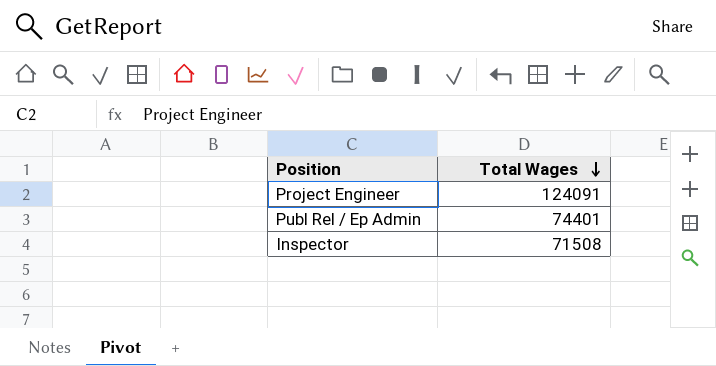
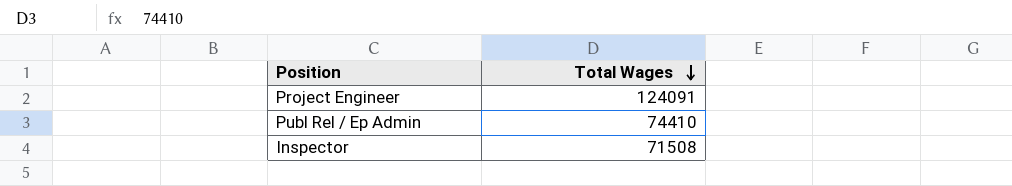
Publ Rel / Ep Admin | Total Wages: 74401 -> 74410

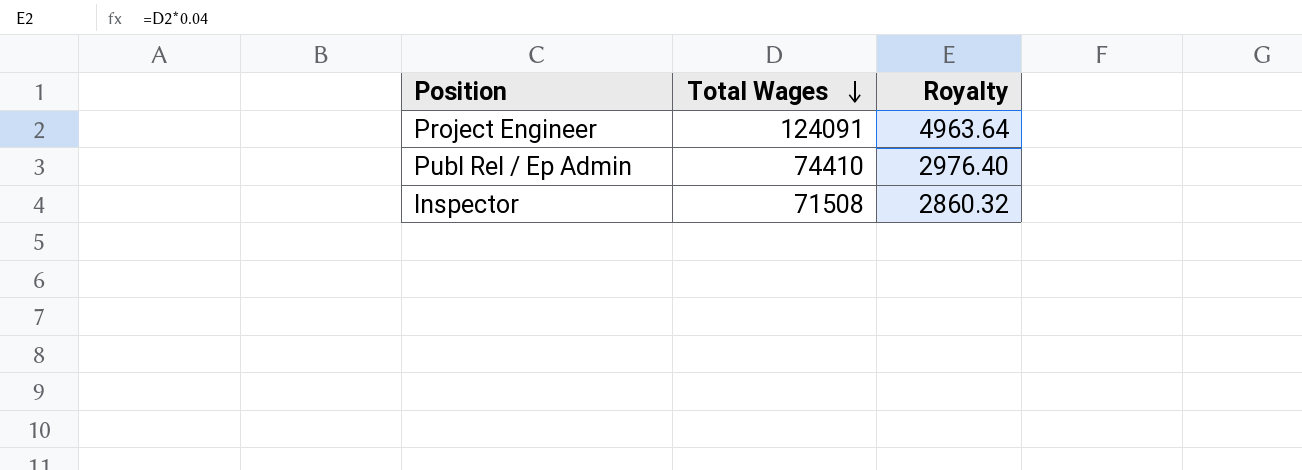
column Royalty | formula: none -> [Total Wages] * 0.04

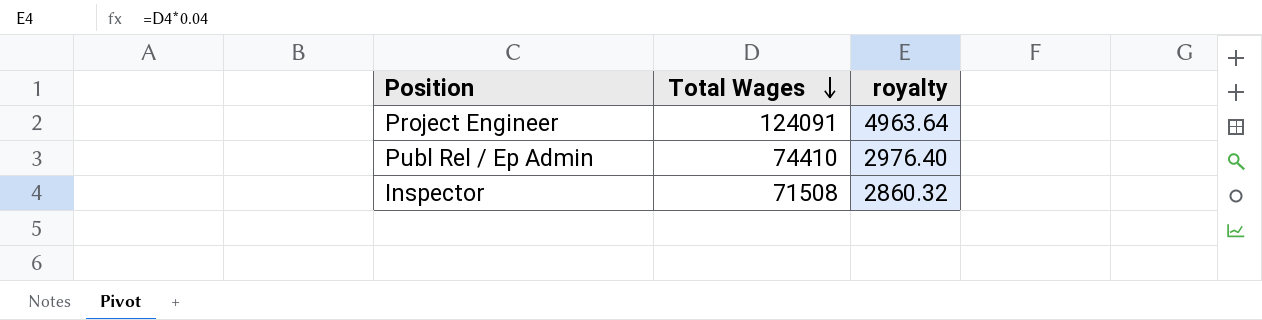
column name: Royalty -> royalty

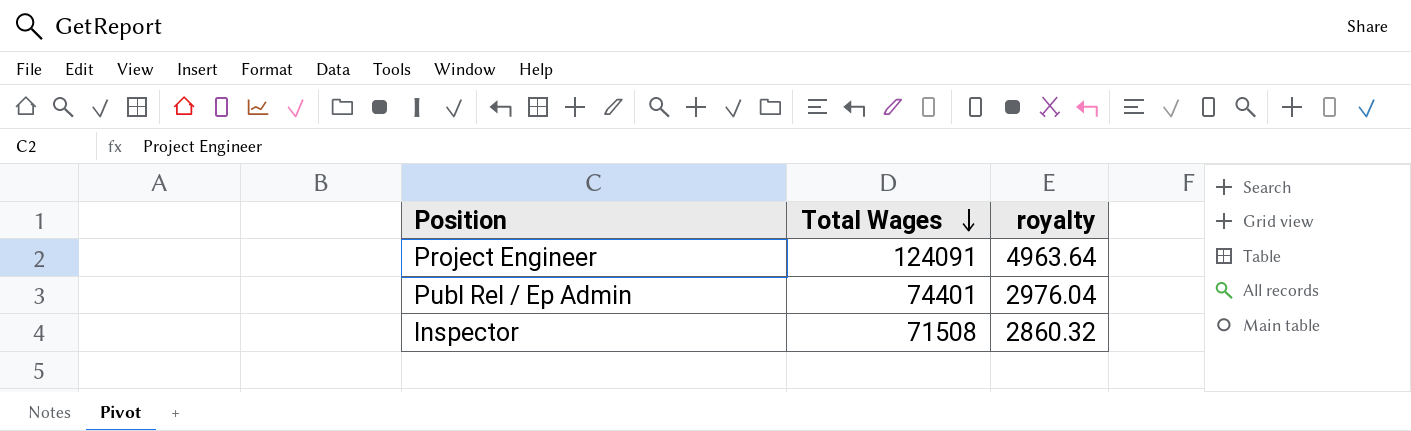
Publ Rel / Ep Admin | Total Wages: 74410 -> 74401
Publ Rel / Ep Admin | royalty: 2976.40 -> 2976.04

